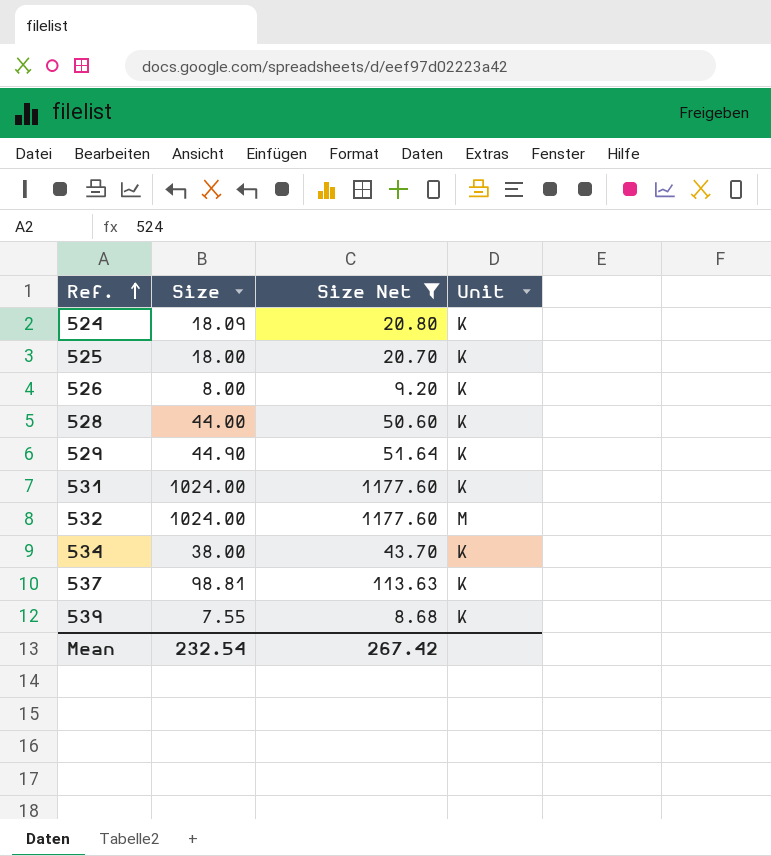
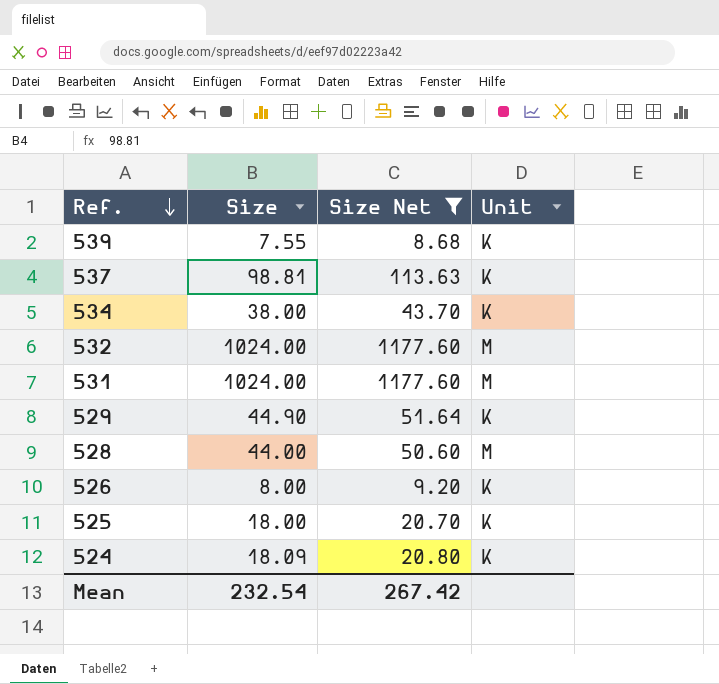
row order: Ref. ascending -> Ref. descending
531 | Unit: K -> M
528 | Unit: K -> M

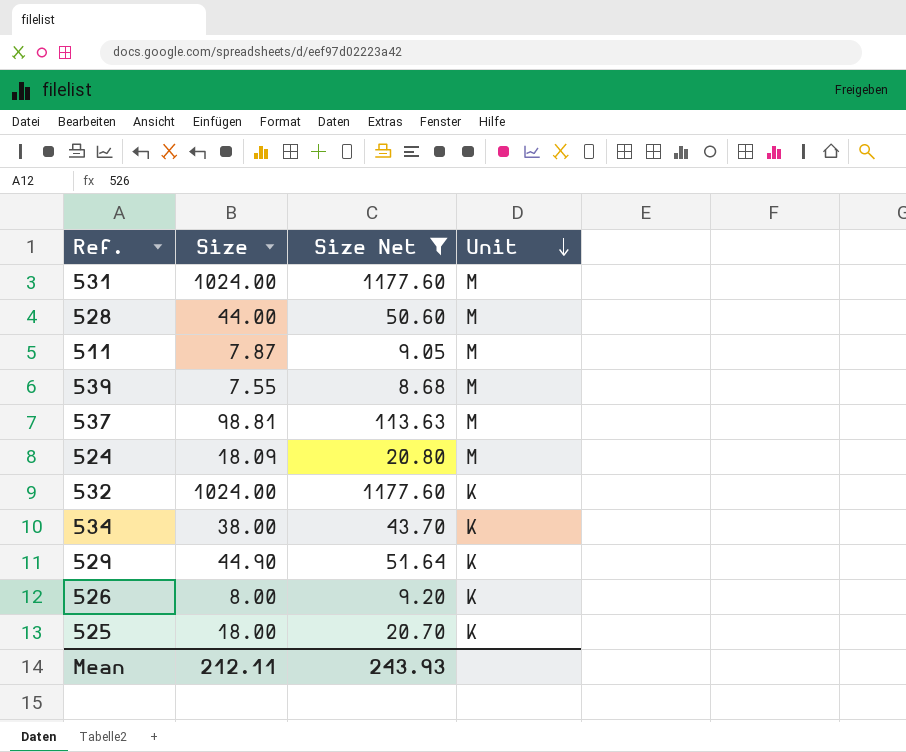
row order: Ref. descending -> Unit descending
row 511: none -> 7.87 | 9.05 | M
539 | Unit: K -> M
537 | Unit: K -> M
524 | Unit: K -> M
532 | Unit: M -> K
Mean | Size: 232.54 -> 212.11
Mean | Size Net: 267.42 -> 243.93

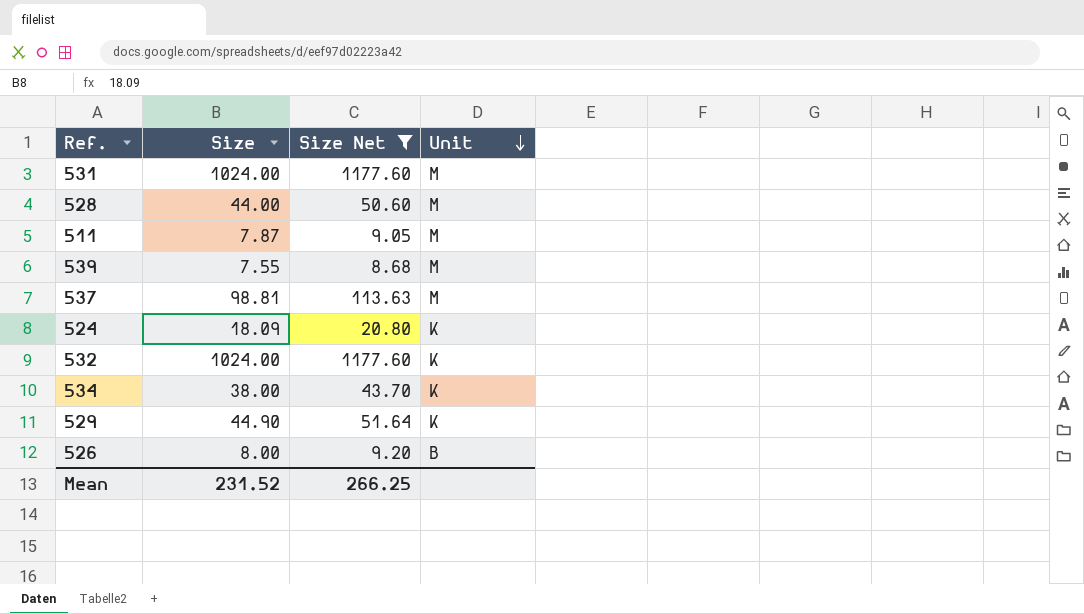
row 525: 18.00 | 20.70 | K -> none
524 | Unit: M -> K
526 | Unit: K -> B
Mean | Size: 212.11 -> 231.52
Mean | Size Net: 243.93 -> 266.25

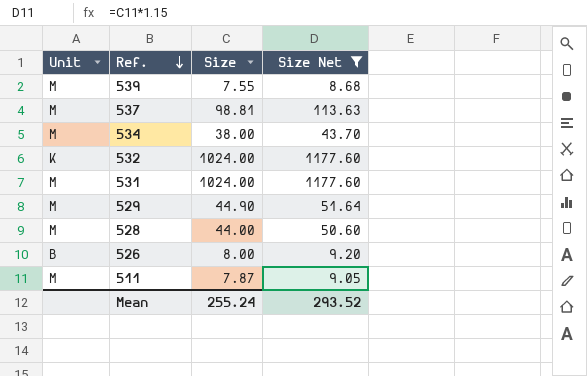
row order: Unit descending -> Ref. descending
column Unit | position: 4 -> 1
row 524: 18.09 | 20.80 | K -> none
534 | Unit: K -> M
529 | Unit: K -> M
Mean | Size: 231.52 -> 255.24
Mean | Size Net: 266.25 -> 293.52

